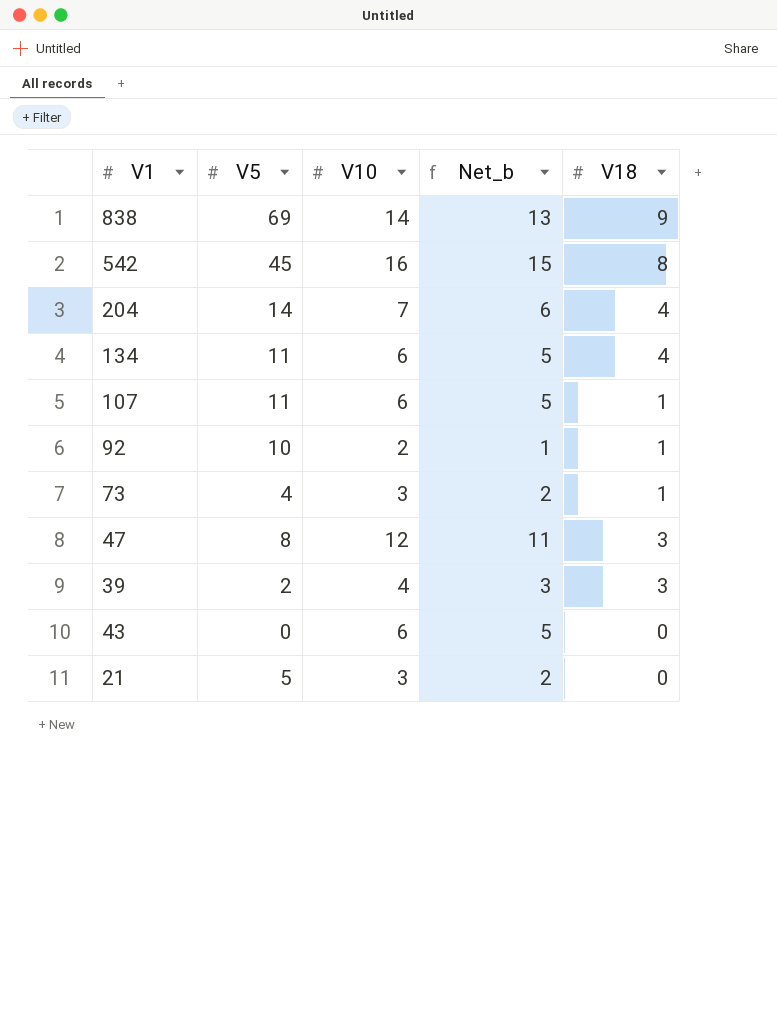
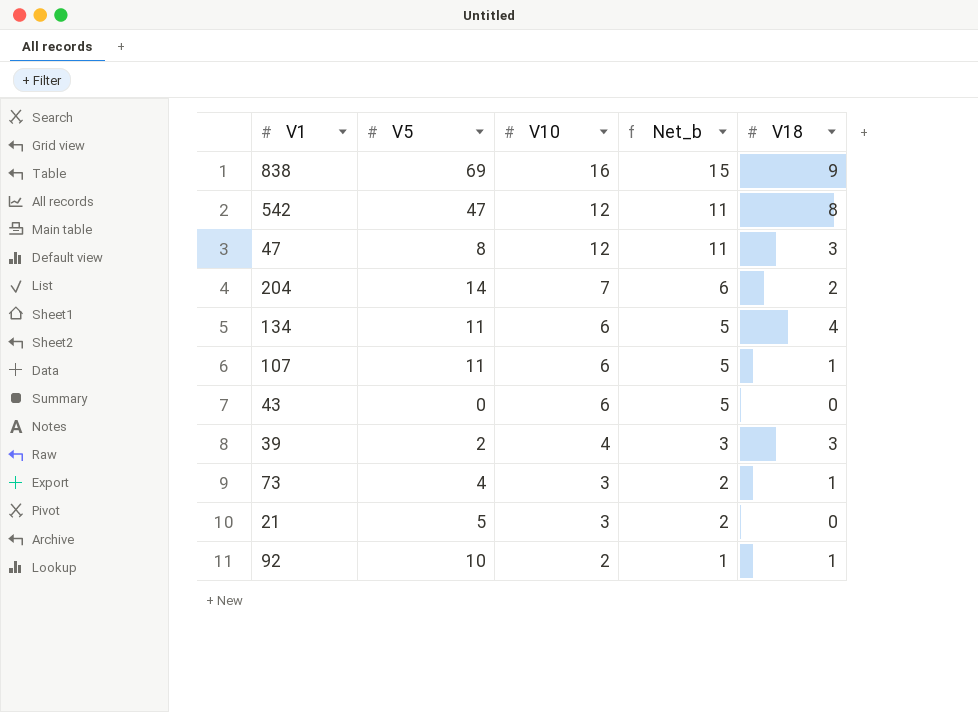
row order: none -> V10 descending
838 | V10: 14 -> 16
838 | Net_b: 13 -> 15
542 | V5: 45 -> 47
542 | V10: 16 -> 12
542 | Net_b: 15 -> 11
204 | V18: 4 -> 2

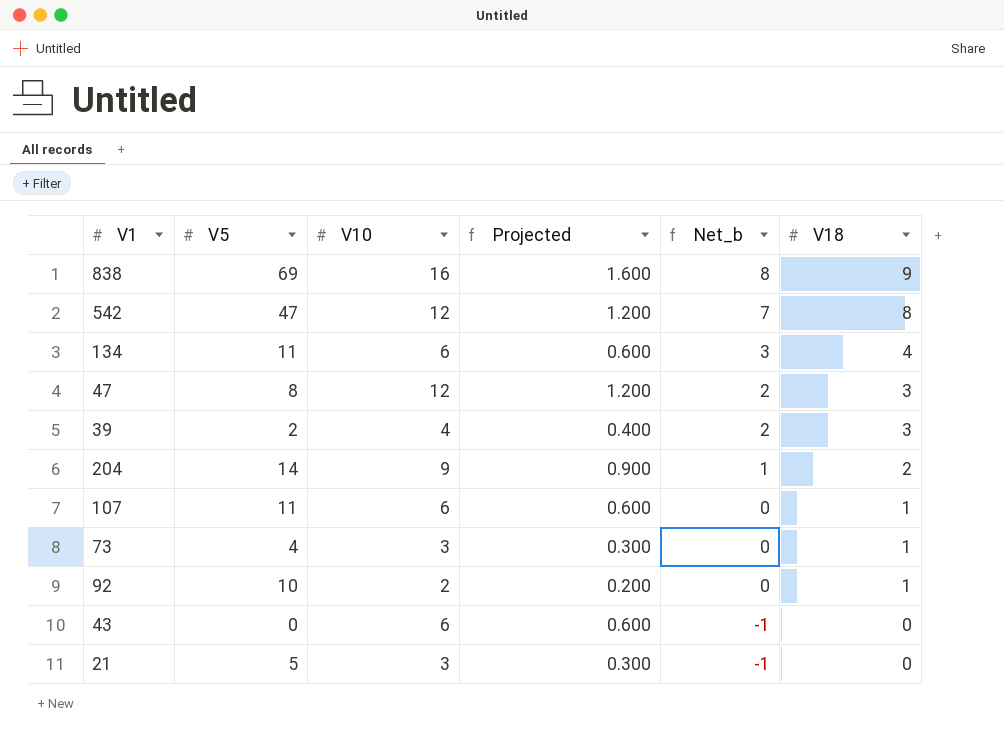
row order: V10 descending -> Net_b descending
column Projected | formula: none -> [V10] * 0.1
column Net_b | formula: [V10] - 1 -> [V18] - 1
204 | V10: 7 -> 9

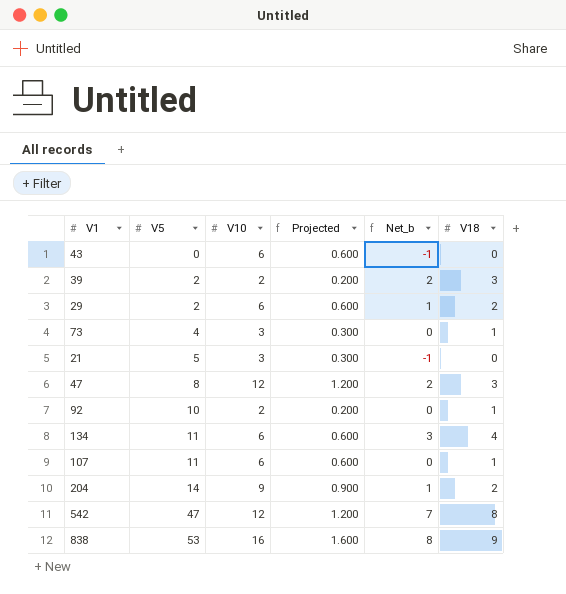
row order: Net_b descending -> V5 ascending
39 | V10: 4 -> 2
39 | Projected: 0.400 -> 0.200
row 29: none -> 2 | 6 | 0.600 | 1 | 2
838 | V5: 69 -> 53

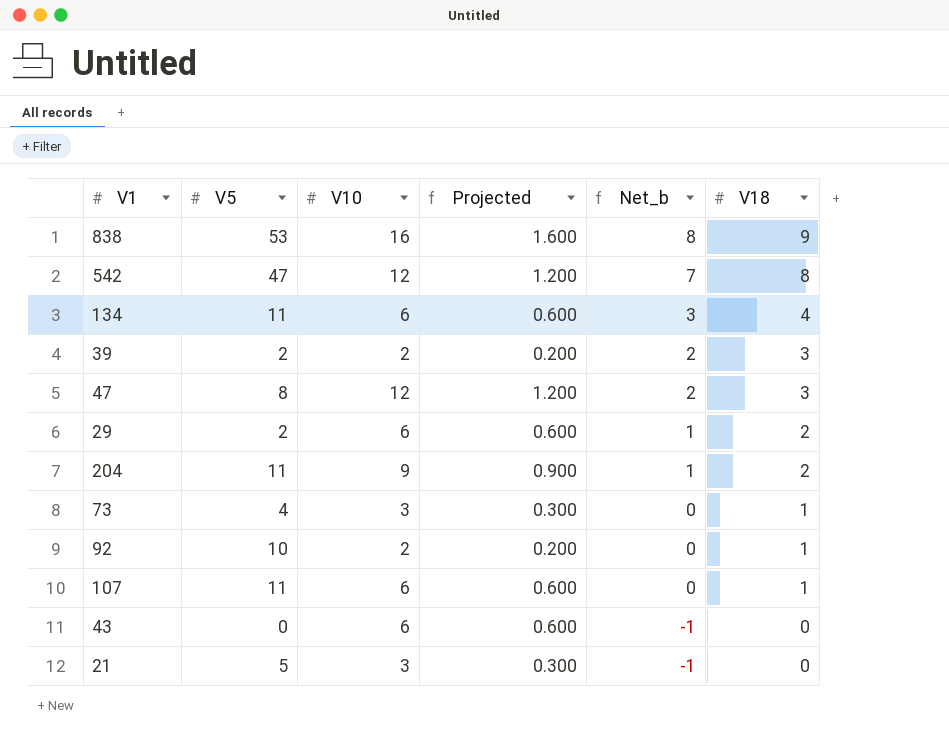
row order: V5 ascending -> Net_b descending
204 | V5: 14 -> 11

